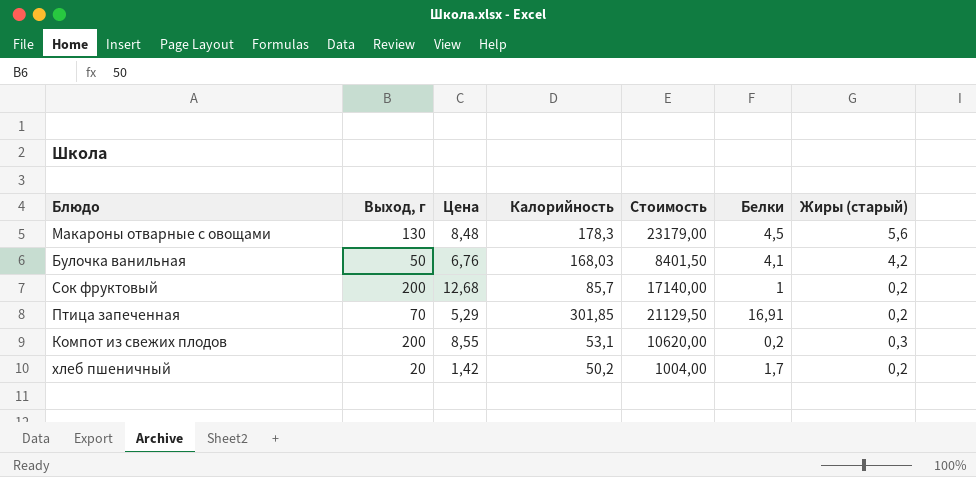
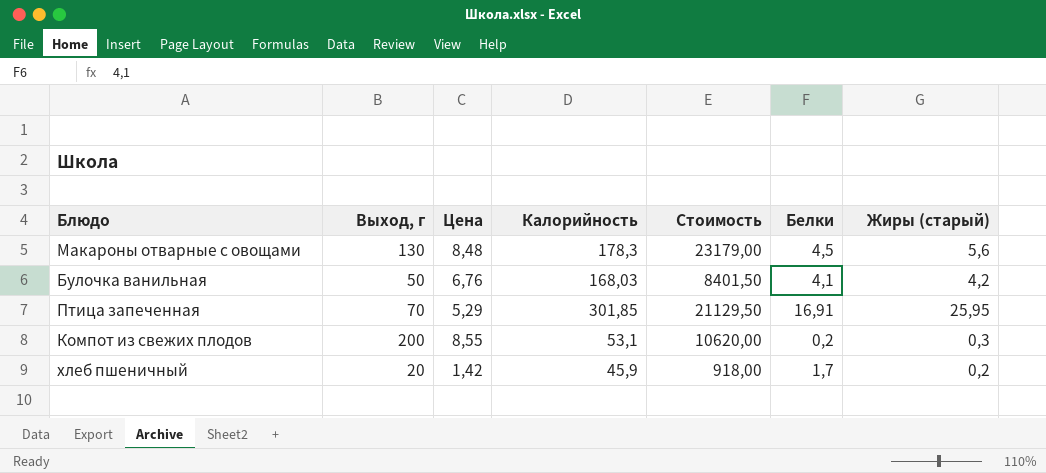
row Сок фруктовый: 200 | 12,68 | 85,7 | 17140,00 | 1 | 0,2 -> none
Птица запеченная | Жиры (старый): 0,2 -> 25,95
хлеб пшеничный | Калорийность: 50,2 -> 45,9
хлеб пшеничный | Стоимость: 1004,00 -> 918,00

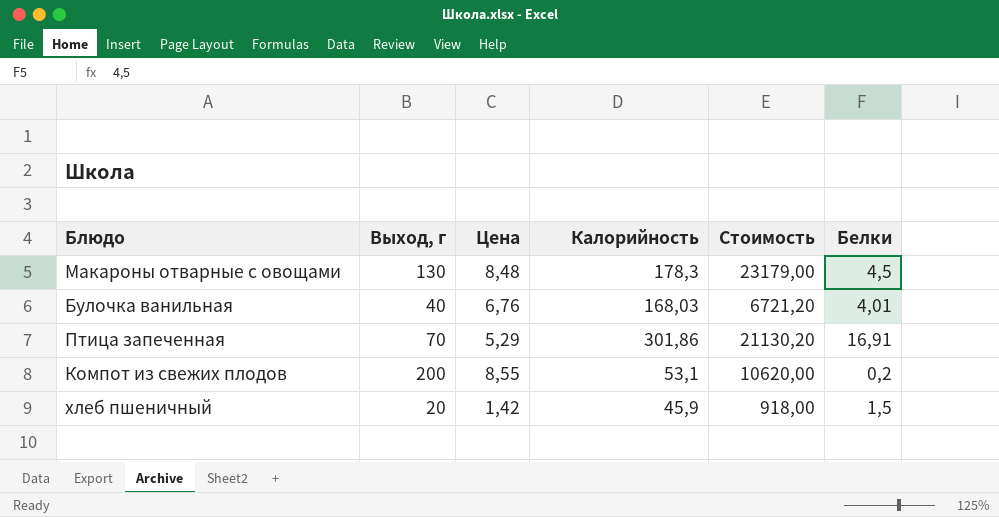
column Жиры (старый) | position: 7 -> none
Булочка ванильная | Выход, г: 50 -> 40
Булочка ванильная | Стоимость: 8401,50 -> 6721,20
Булочка ванильная | Белки: 4,1 -> 4,01
Птица запеченная | Калорийность: 301,85 -> 301,86
Птица запеченная | Стоимость: 21129,50 -> 21130,20
хлеб пшеничный | Белки: 1,7 -> 1,5

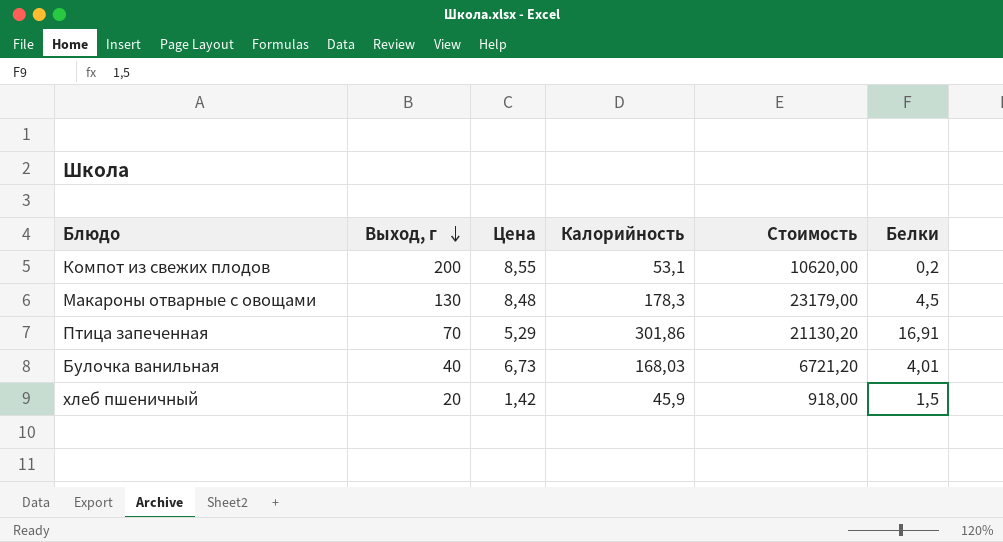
row order: none -> Выход, г descending
Булочка ванильная | Цена: 6,76 -> 6,73

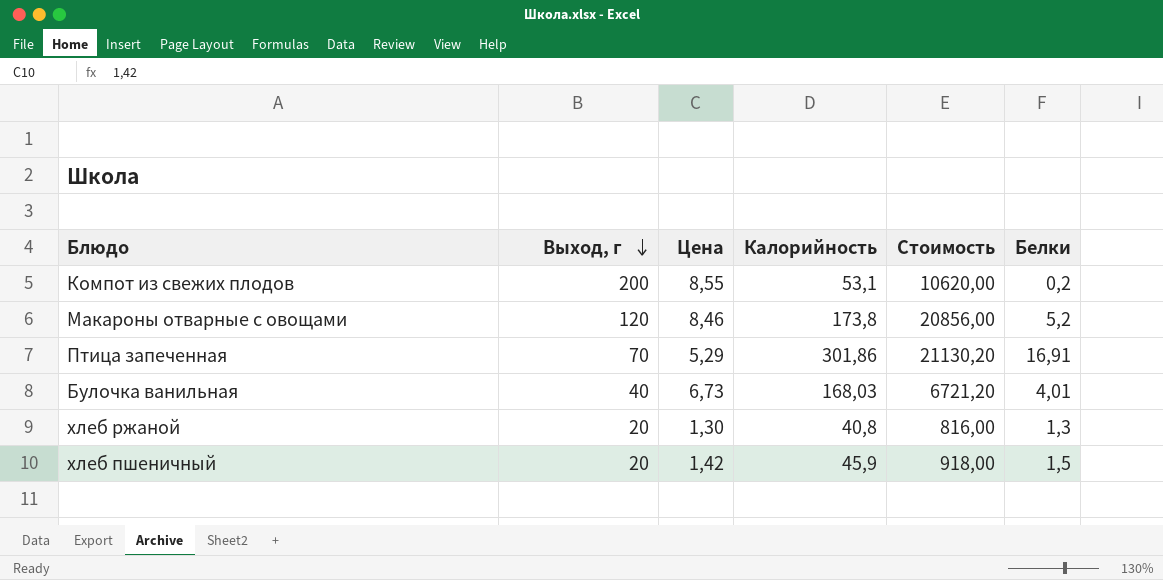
Макароны отварные с овощами | Выход, г: 130 -> 120
Макароны отварные с овощами | Цена: 8,48 -> 8,46
Макароны отварные с овощами | Калорийность: 178,3 -> 173,8
Макароны отварные с овощами | Стоимость: 23179,00 -> 20856,00
Макароны отварные с овощами | Белки: 4,5 -> 5,2
row хлеб ржаной: none -> 20 | 1,30 | 40,8 | 816,00 | 1,3

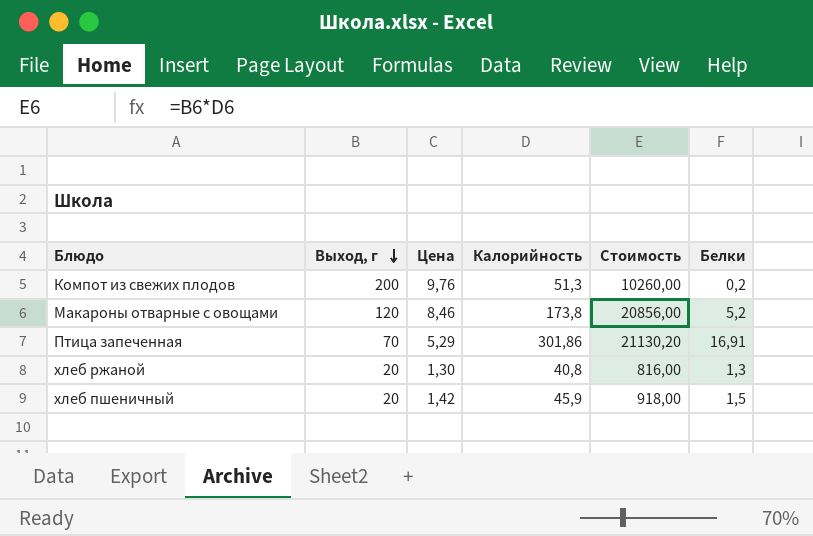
row Булочка ванильная: 40 | 6,73 | 168,03 | 6721,20 | 4,01 -> none
Компот из свежих плодов | Цена: 8,55 -> 9,76
Компот из свежих плодов | Калорийность: 53,1 -> 51,3
Компот из свежих плодов | Стоимость: 10620,00 -> 10260,00

